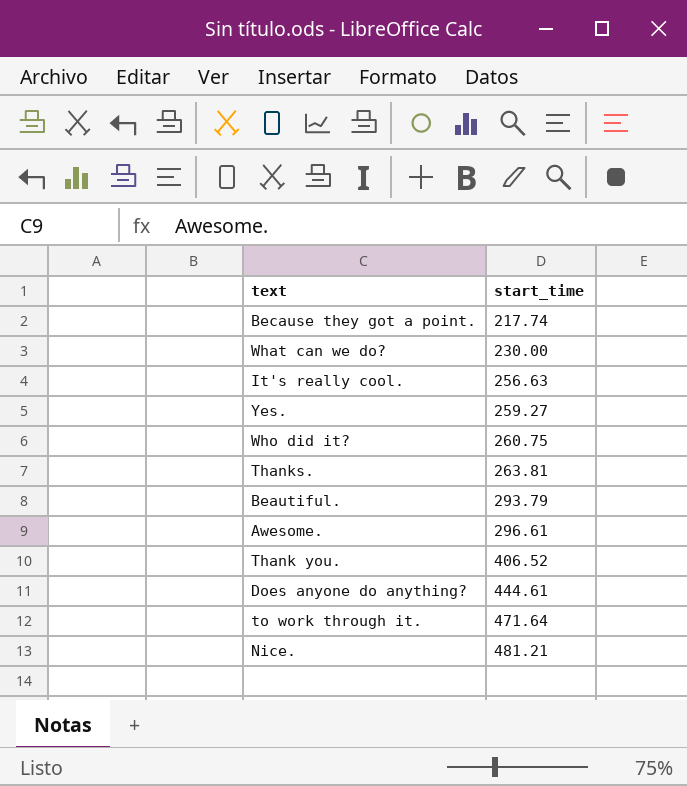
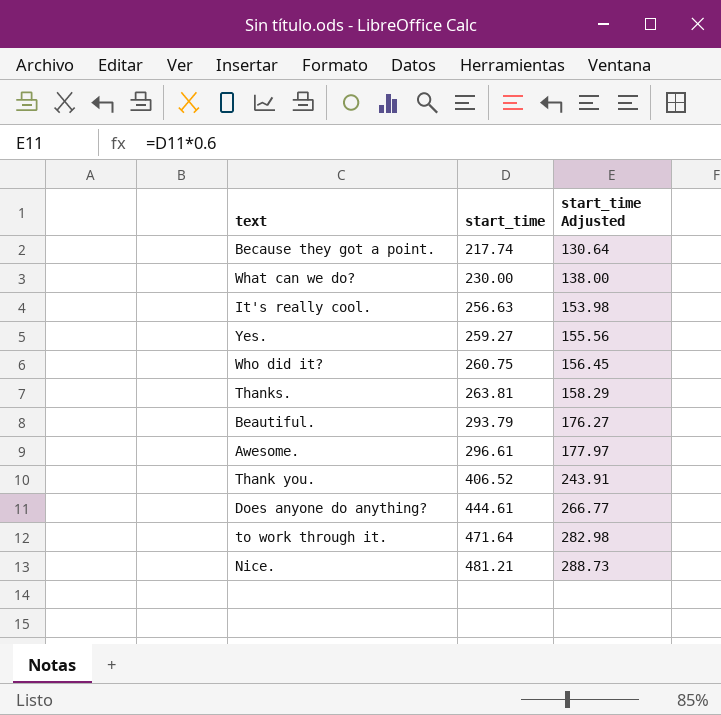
column start_time Adjusted | formula: none -> [start_time] * 0.6

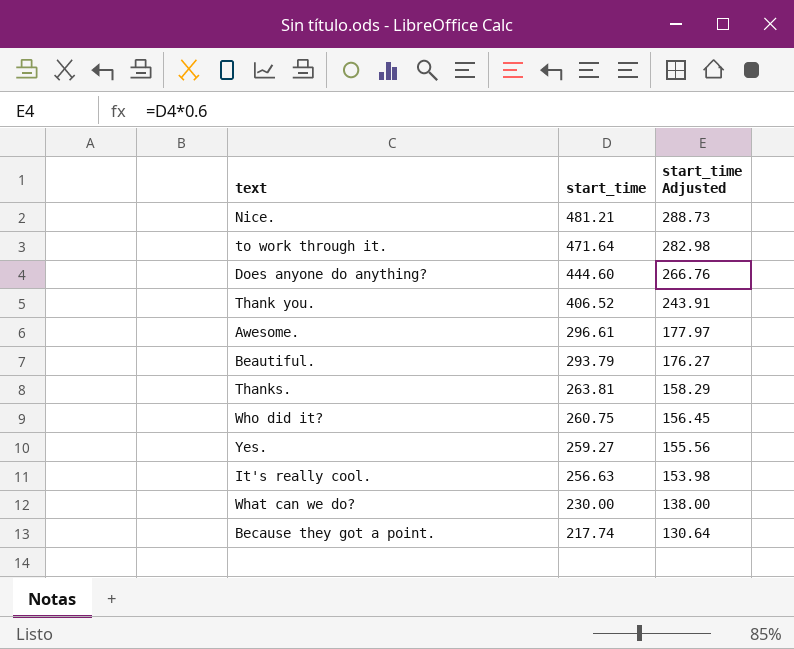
row order: start_time ascending -> start_time descending
Does anyone do anything? | start_time: 444.61 -> 444.60
Does anyone do anything? | start_time Adjusted: 266.77 -> 266.76

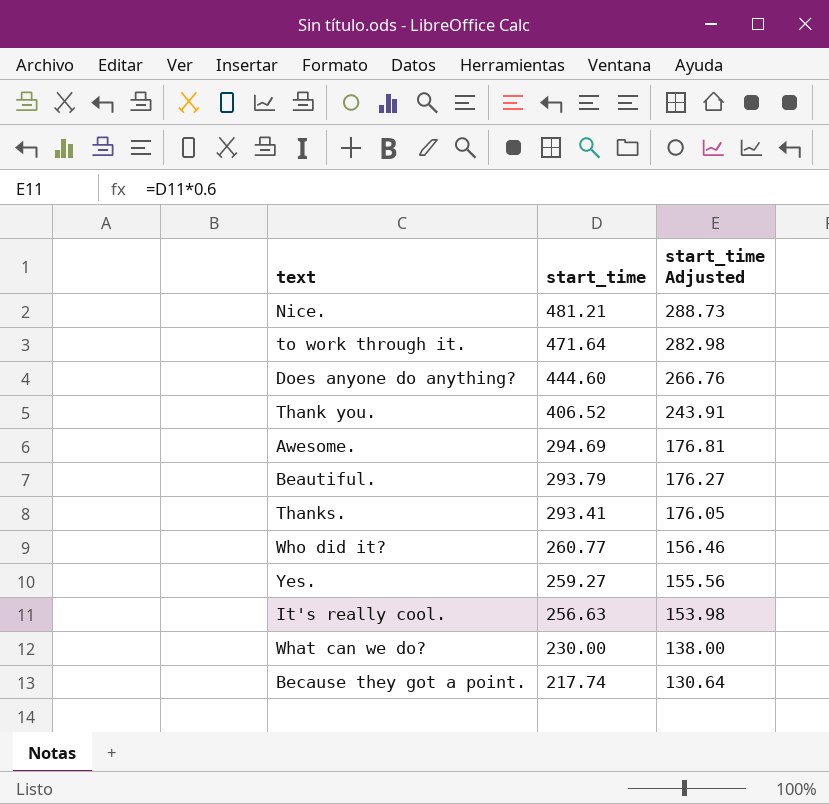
Awesome. | start_time: 296.61 -> 294.69
Awesome. | start_time Adjusted: 177.97 -> 176.81
Thanks. | start_time: 263.81 -> 293.41
Thanks. | start_time Adjusted: 158.29 -> 176.05
Who did it? | start_time: 260.75 -> 260.77
Who did it? | start_time Adjusted: 156.45 -> 156.46

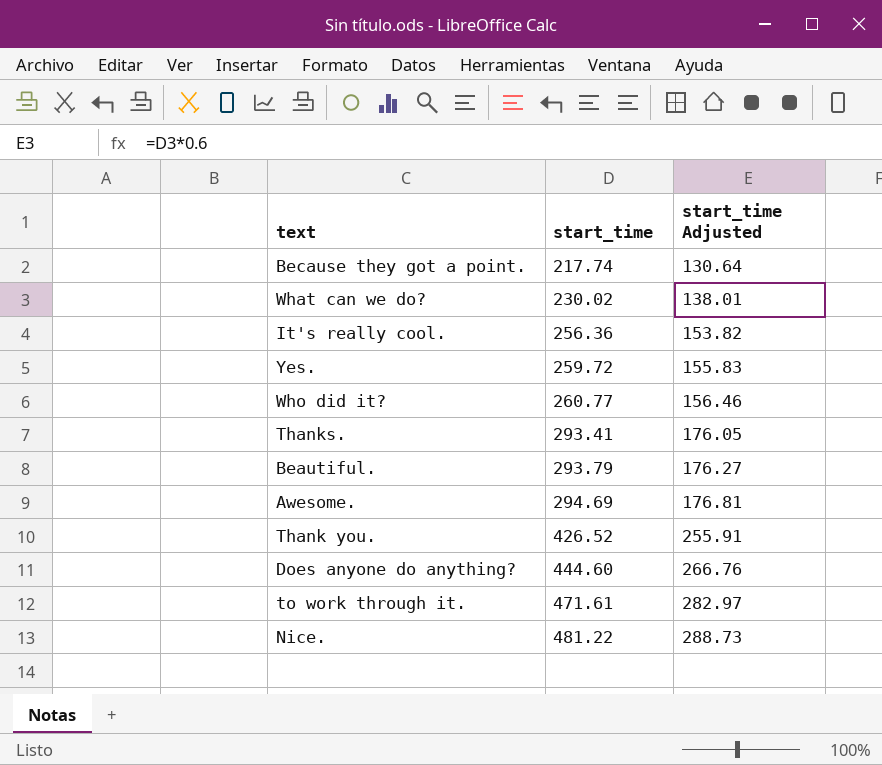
row order: start_time descending -> start_time ascending
What can we do? | start_time: 230.00 -> 230.02
What can we do? | start_time Adjusted: 138.00 -> 138.01
It's really cool. | start_time: 256.63 -> 256.36
It's really cool. | start_time Adjusted: 153.98 -> 153.82
Yes. | start_time: 259.27 -> 259.72
Yes. | start_time Adjusted: 155.56 -> 155.83
Thank you. | start_time: 406.52 -> 426.52
Thank you. | start_time Adjusted: 243.91 -> 255.91
to work through it. | start_time: 471.64 -> 471.61
to work through it. | start_time Adjusted: 282.98 -> 282.97
Nice. | start_time: 481.21 -> 481.22

